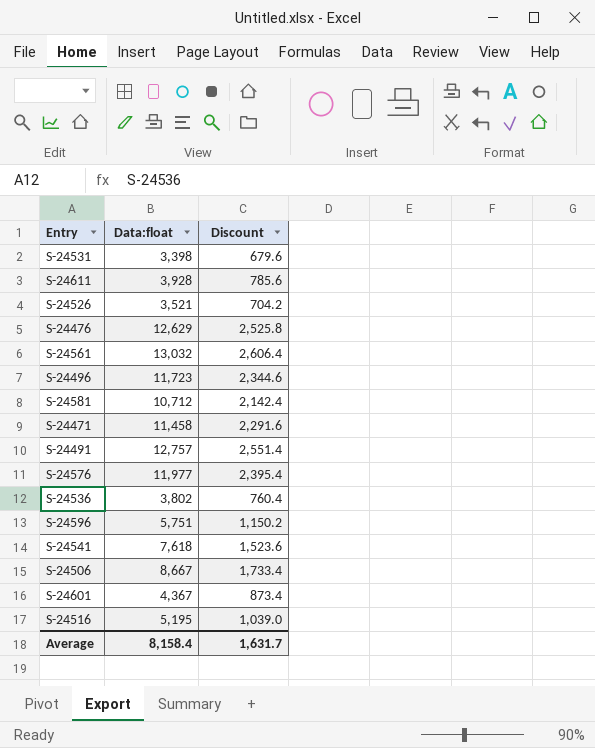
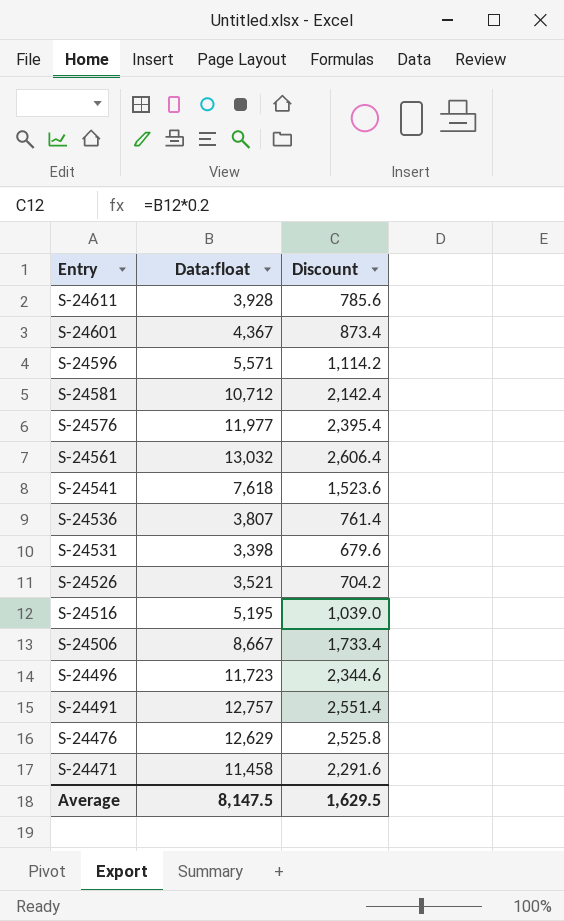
row order: none -> Entry descending
S-24596 | Data:float: 5,751 -> 5,571
S-24596 | Discount: 1,150.2 -> 1,114.2
S-24536 | Data:float: 3,802 -> 3,807
S-24536 | Discount: 760.4 -> 761.4
Average | Data:float: 8,158.4 -> 8,147.5
Average | Discount: 1,631.7 -> 1,629.5

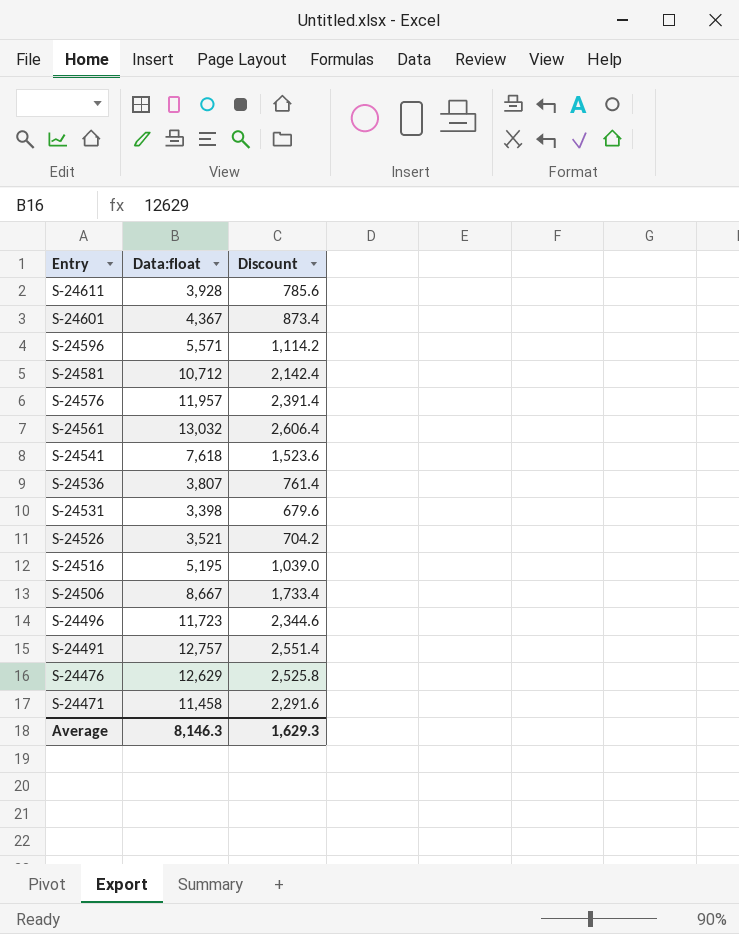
S-24576 | Data:float: 11,977 -> 11,957
S-24576 | Discount: 2,395.4 -> 2,391.4
Average | Data:float: 8,147.5 -> 8,146.3
Average | Discount: 1,629.5 -> 1,629.3

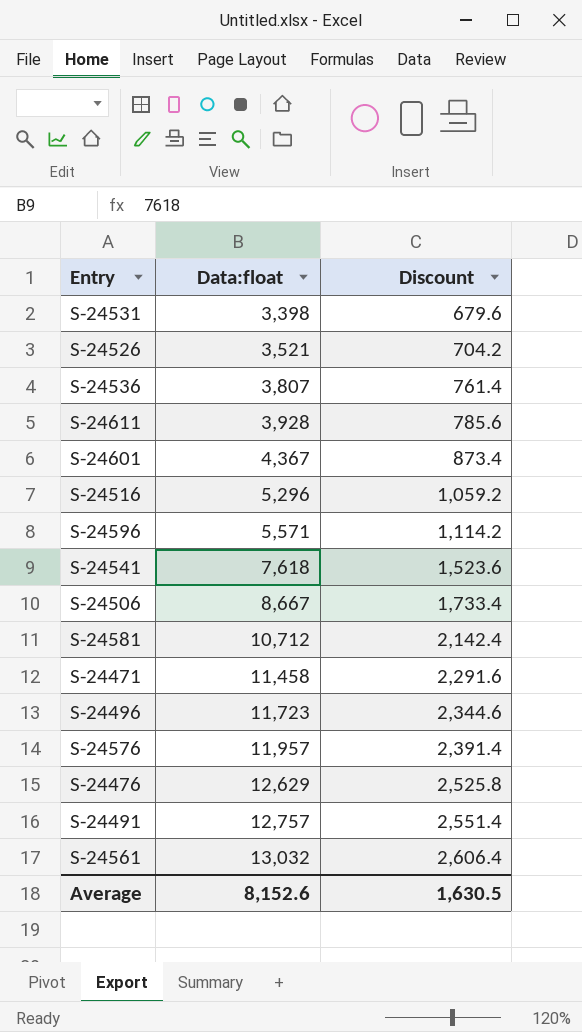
row order: Entry descending -> Data:float ascending
S-24516 | Data:float: 5,195 -> 5,296
S-24516 | Discount: 1,039.0 -> 1,059.2
Average | Data:float: 8,146.3 -> 8,152.6
Average | Discount: 1,629.3 -> 1,630.5

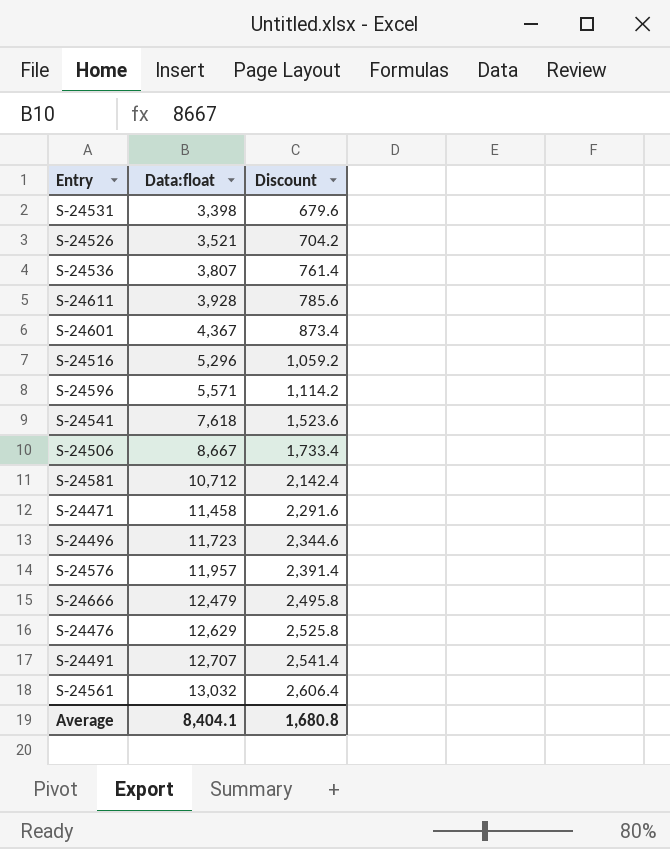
row S-24666: none -> 12,479 | 2,495.8
S-24491 | Data:float: 12,757 -> 12,707
S-24491 | Discount: 2,551.4 -> 2,541.4
Average | Data:float: 8,152.6 -> 8,404.1
Average | Discount: 1,630.5 -> 1,680.8

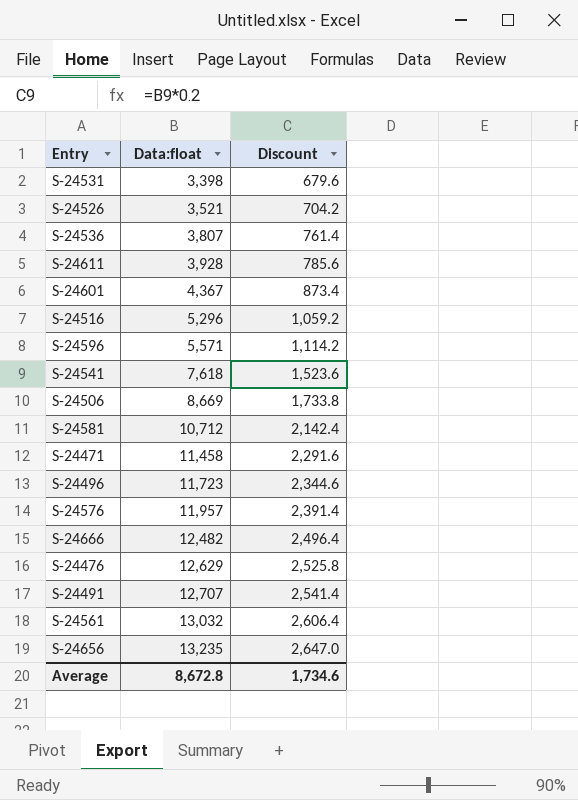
S-24506 | Data:float: 8,667 -> 8,669
S-24506 | Discount: 1,733.4 -> 1,733.8
S-24666 | Data:float: 12,479 -> 12,482
S-24666 | Discount: 2,495.8 -> 2,496.4
row S-24656: none -> 13,235 | 2,647.0
Average | Data:float: 8,404.1 -> 8,672.8
Average | Discount: 1,680.8 -> 1,734.6

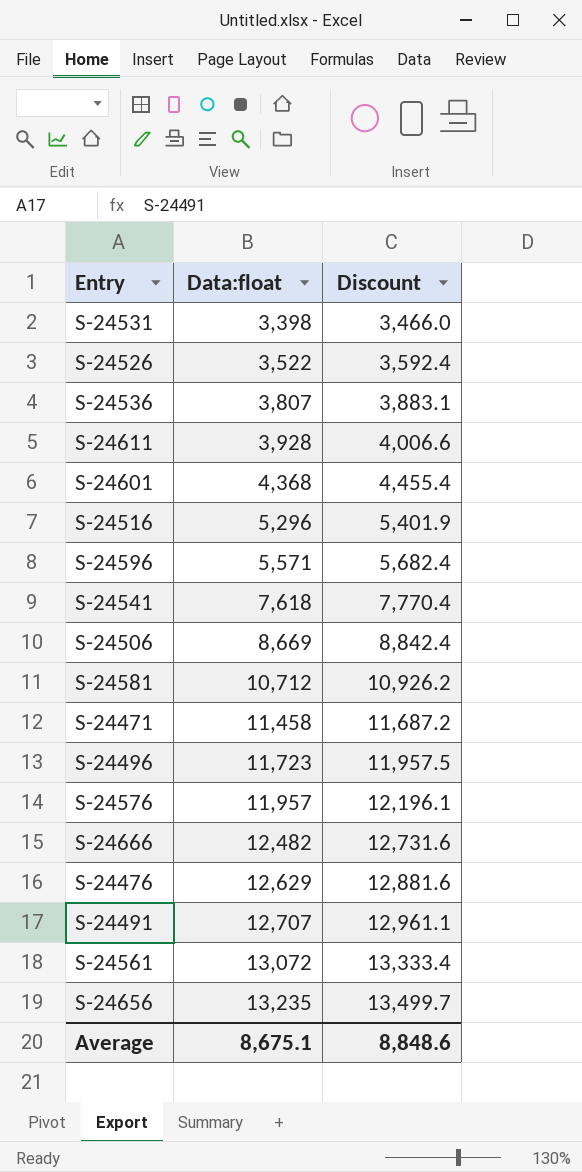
column Discount | formula: [Data:float] * 0.2 -> [Data:float] * 1.02
S-24526 | Data:float: 3,521 -> 3,522
S-24601 | Data:float: 4,367 -> 4,368
S-24561 | Data:float: 13,032 -> 13,072
Average | Data:float: 8,672.8 -> 8,675.1
Average | Discount: 1,734.6 -> 8,848.6

